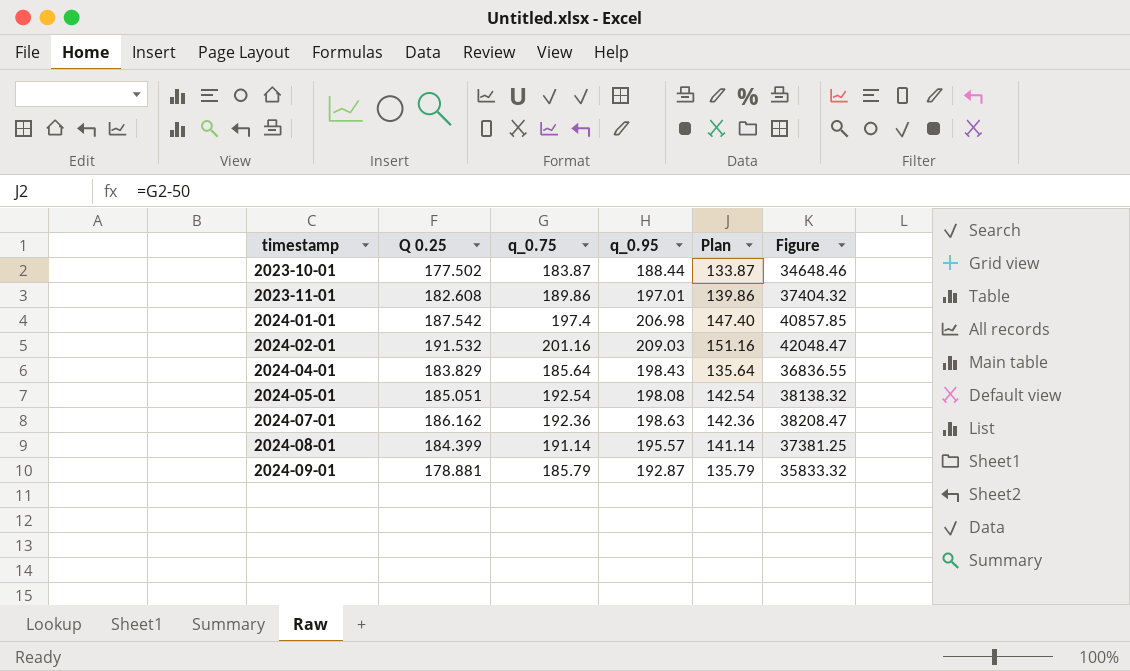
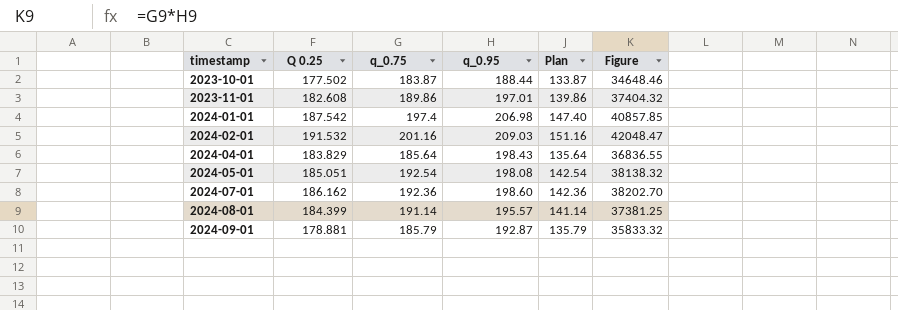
2024-07-01 | q_0.95: 198.63 -> 198.60
2024-07-01 | Figure: 38208.47 -> 38202.70

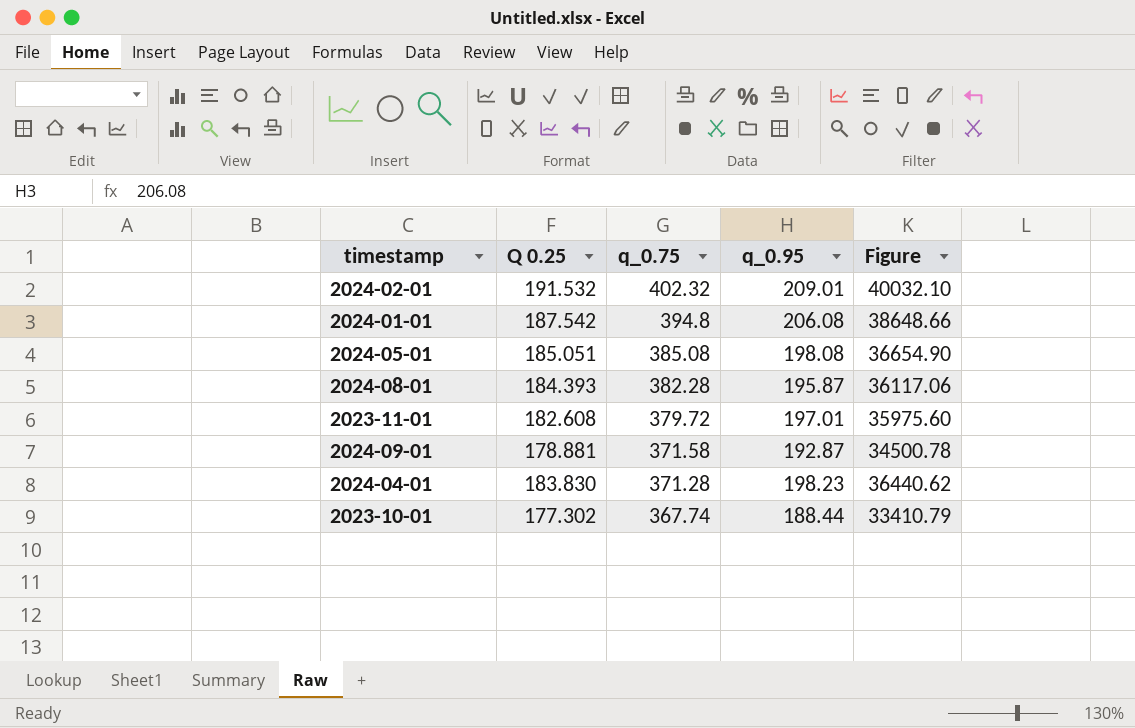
row order: timestamp ascending -> q_0.75 descending
column Plan | formula: [q_0.75] - 50 -> none
column Figure | formula: [q_0.75] * [q_0.95] -> [Q 0.25] * [q_0.95]
row 2024-07-01: 186.162 | 192.36 | 198.60 | 142.36 | 38202.70 -> none
2024-02-01 | q_0.75: 201.16 -> 402.32
2024-02-01 | q_0.95: 209.03 -> 209.01
2024-01-01 | q_0.75: 197.4 -> 394.8
2024-01-01 | q_0.95: 206.98 -> 206.08
2024-05-01 | q_0.75: 192.54 -> 385.08
2024-08-01 | Q 0.25: 184.399 -> 184.393
2024-08-01 | q_0.75: 191.14 -> 382.28
2024-08-01 | q_0.95: 195.57 -> 195.87
2023-11-01 | q_0.75: 189.86 -> 379.72
2024-09-01 | q_0.75: 185.79 -> 371.58
2024-04-01 | Q 0.25: 183.829 -> 183.830
2024-04-01 | q_0.75: 185.64 -> 371.28
2024-04-01 | q_0.95: 198.43 -> 198.23
2023-10-01 | Q 0.25: 177.502 -> 177.302
2023-10-01 | q_0.75: 183.87 -> 367.74

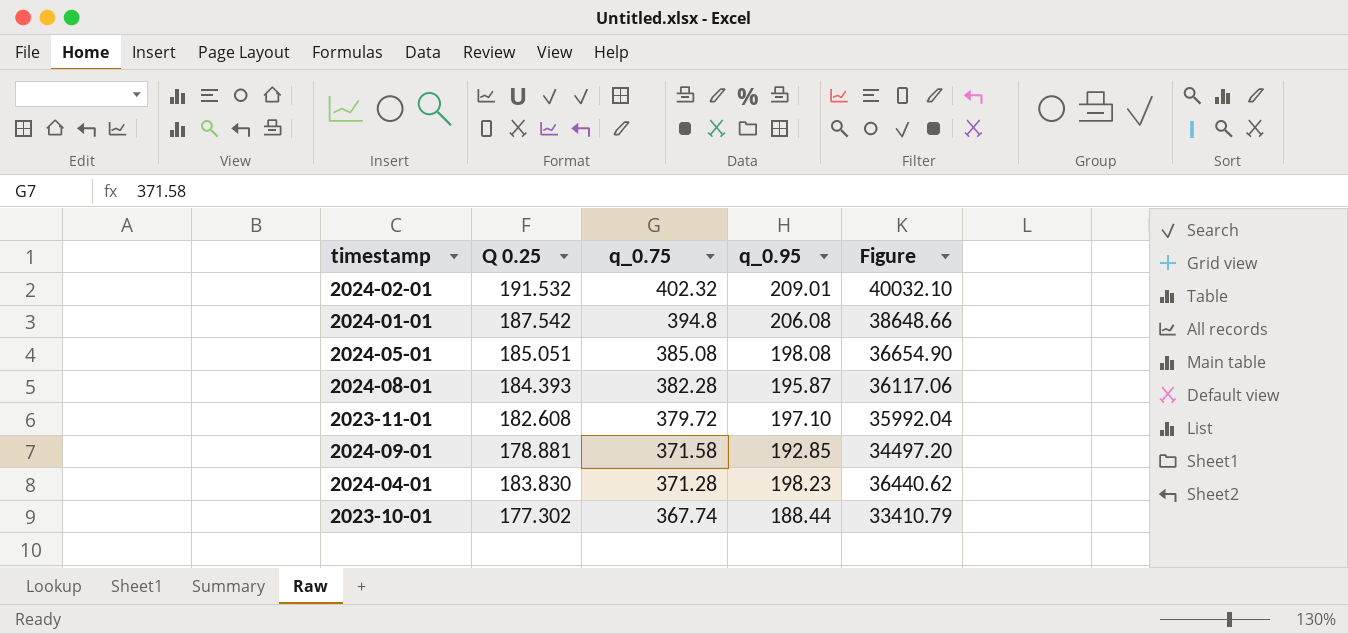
2023-11-01 | q_0.95: 197.01 -> 197.10
2023-11-01 | Figure: 35975.60 -> 35992.04
2024-09-01 | q_0.95: 192.87 -> 192.85
2024-09-01 | Figure: 34500.78 -> 34497.20

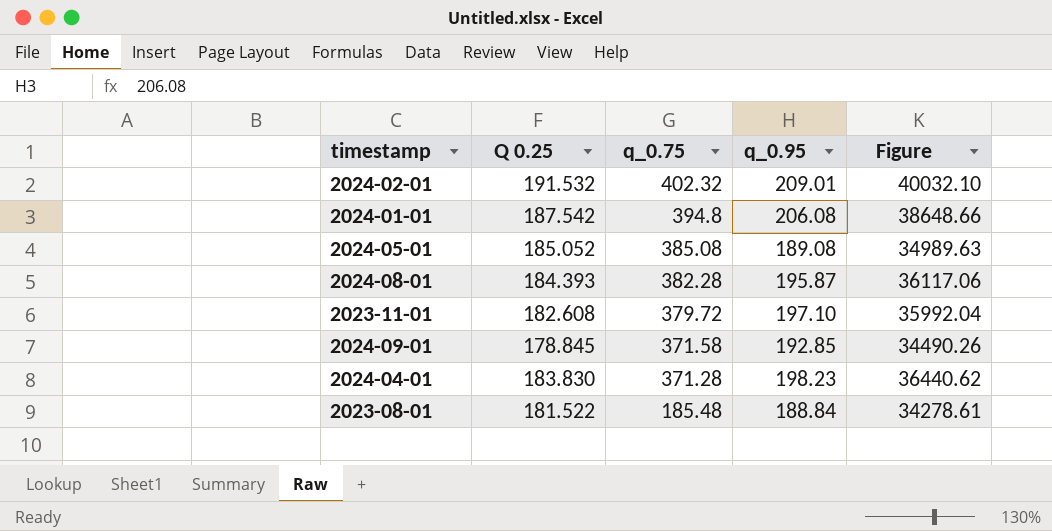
row 2023-10-01: 177.302 | 367.74 | 188.44 | 33410.79 -> none
2024-05-01 | Q 0.25: 185.051 -> 185.052
2024-05-01 | q_0.95: 198.08 -> 189.08
2024-05-01 | Figure: 36654.90 -> 34989.63
2024-09-01 | Q 0.25: 178.881 -> 178.845
2024-09-01 | Figure: 34497.20 -> 34490.26
row 2023-08-01: none -> 181.522 | 185.48 | 188.84 | 34278.61

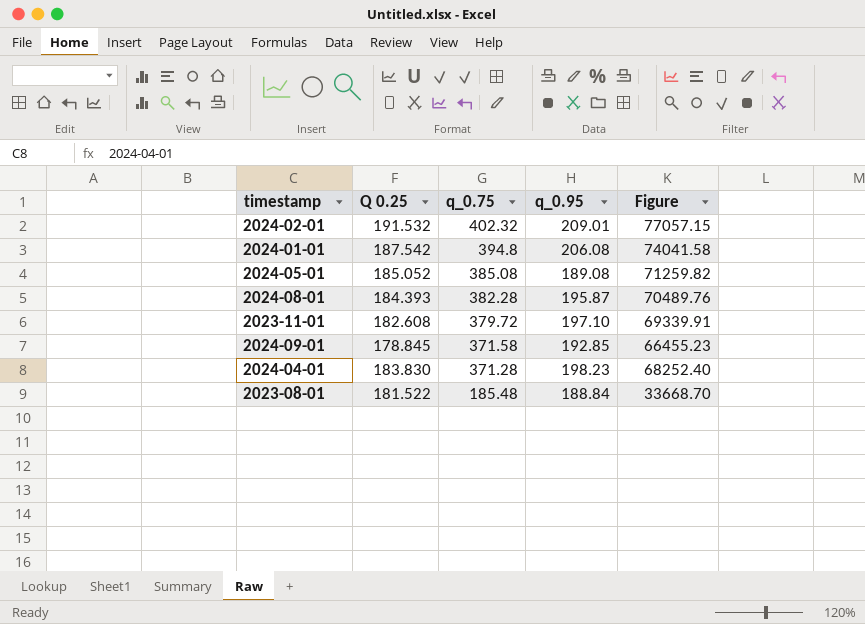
column Figure | formula: [Q 0.25] * [q_0.95] -> [Q 0.25] * [q_0.75]

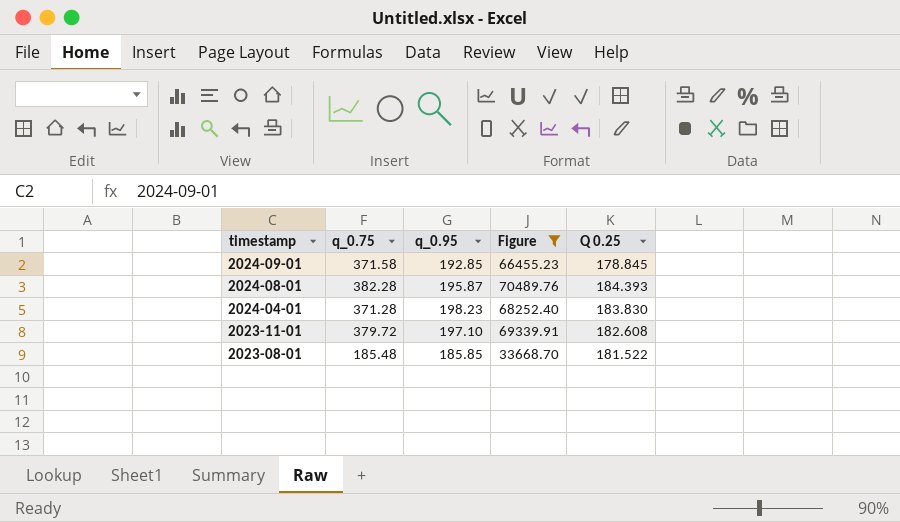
filter: none -> Figure <= 70489.76
row order: q_0.75 descending -> timestamp descending
column Q 0.25 | position: 2 -> 5
2023-08-01 | q_0.95: 188.84 -> 185.85

